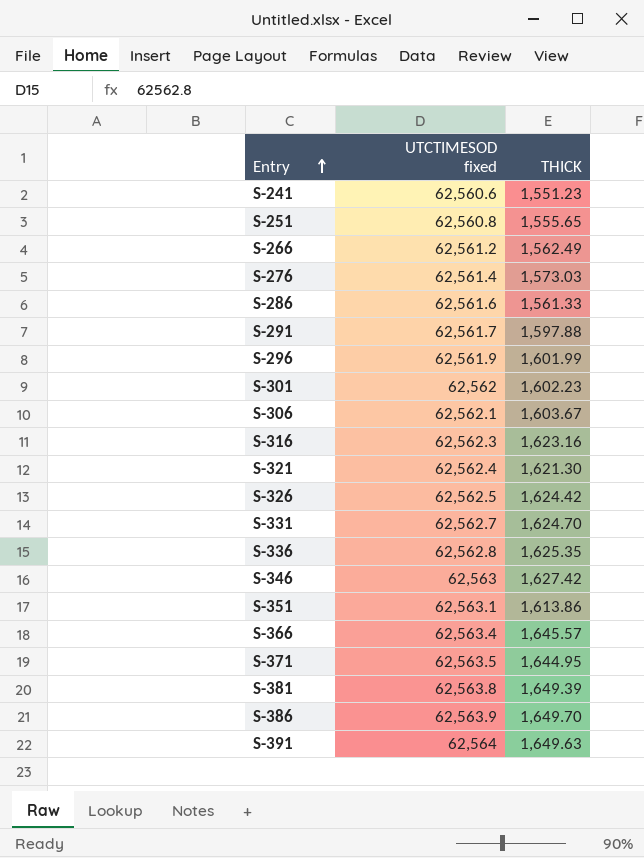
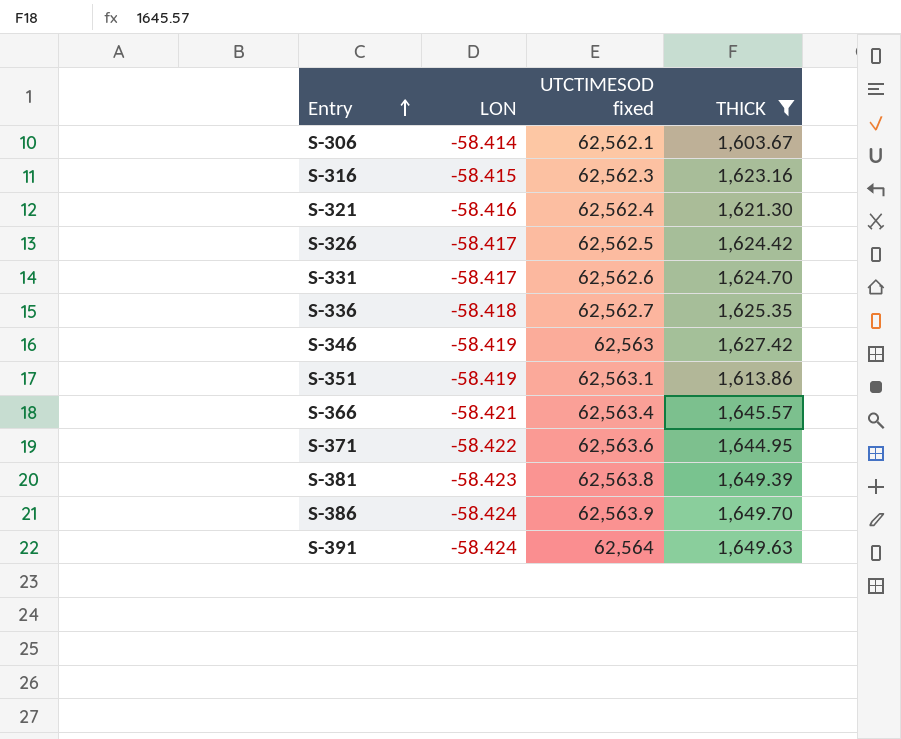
filter: none -> THICK >= 1,603.67
column LON | position: none -> 2
S-331 | UTCTIMESOD fixed: 62,562.7 -> 62,562.6
S-336 | UTCTIMESOD fixed: 62,562.8 -> 62,562.7
S-371 | UTCTIMESOD fixed: 62,563.5 -> 62,563.6

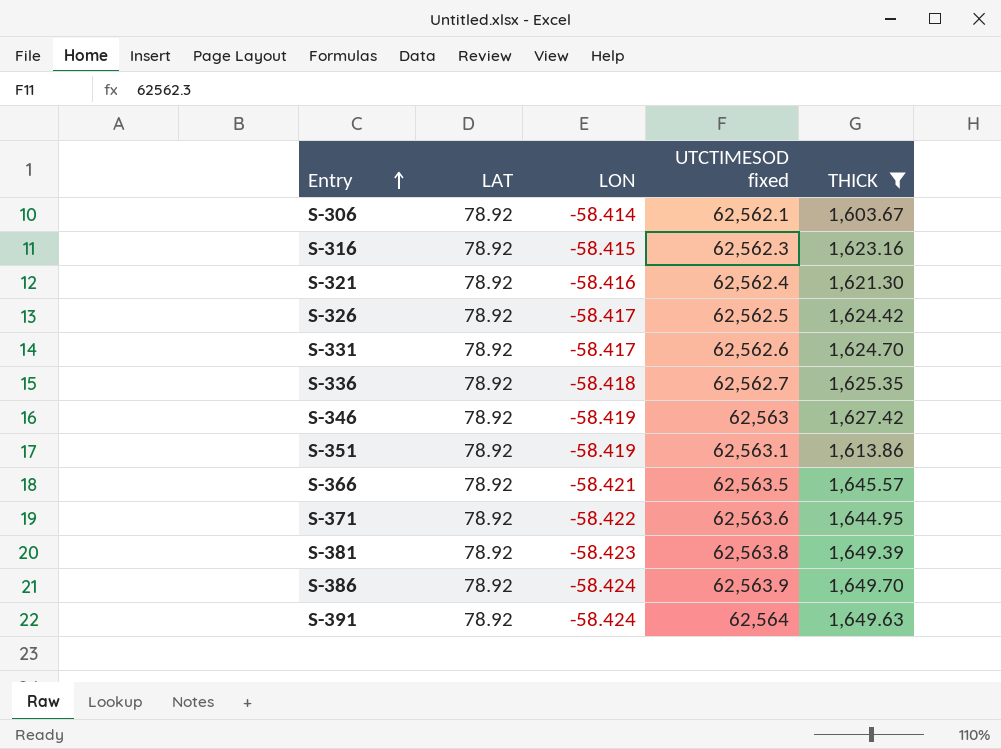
column LAT | position: none -> 2
S-366 | UTCTIMESOD fixed: 62,563.4 -> 62,563.5

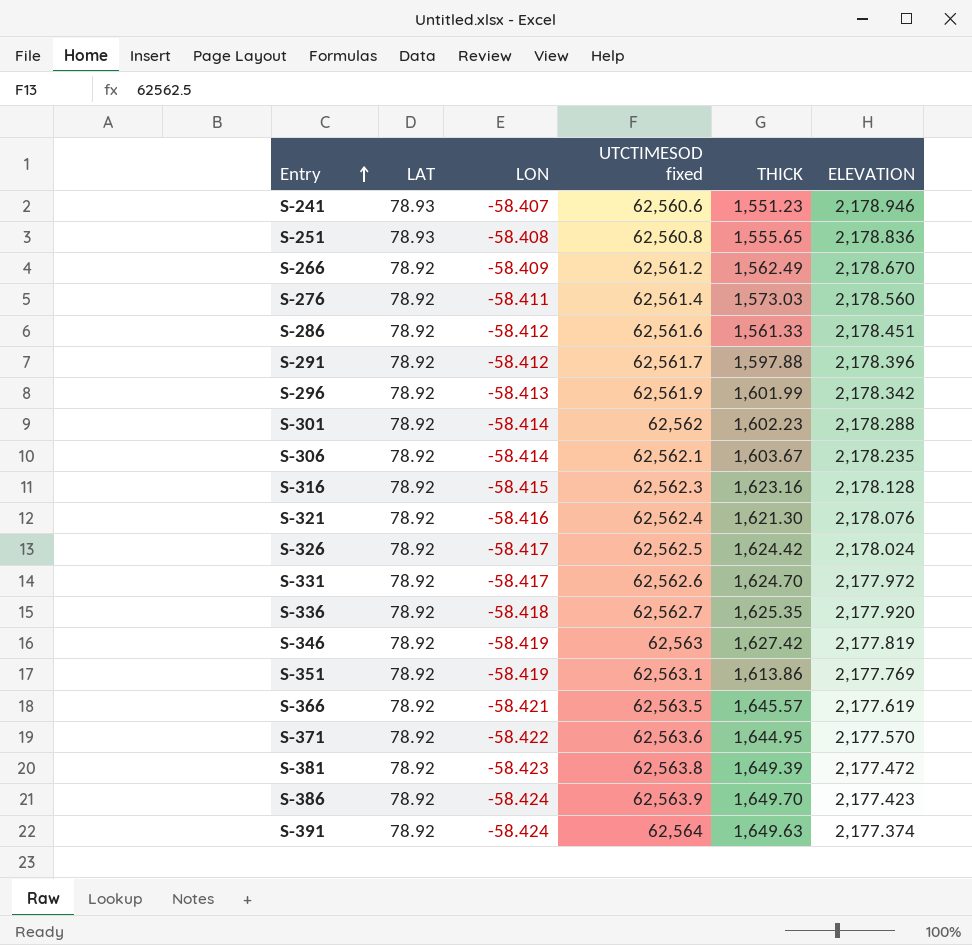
filter: THICK >= 1,603.67 -> none
column ELEVATION | position: none -> 6

